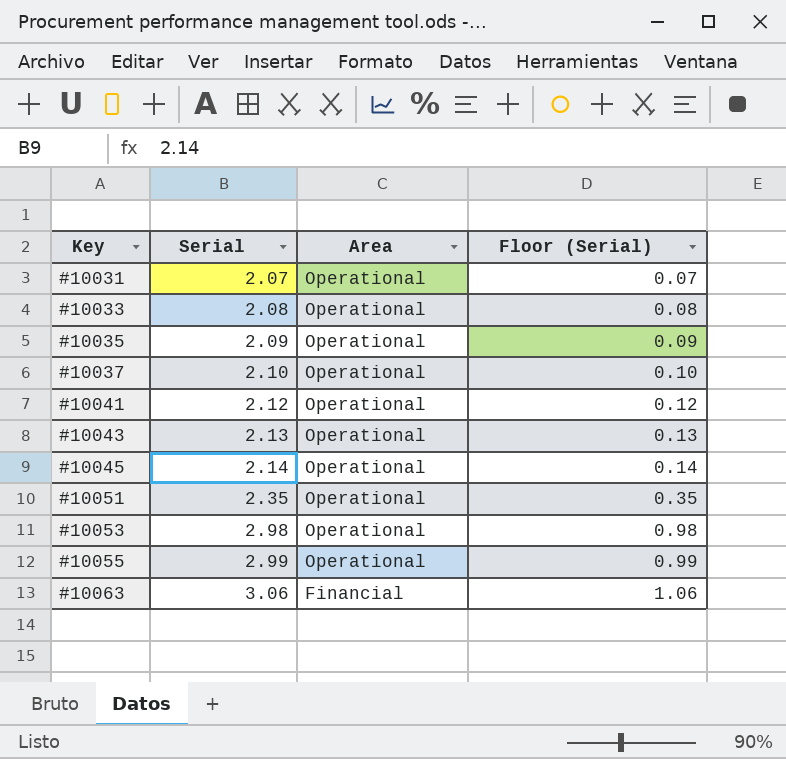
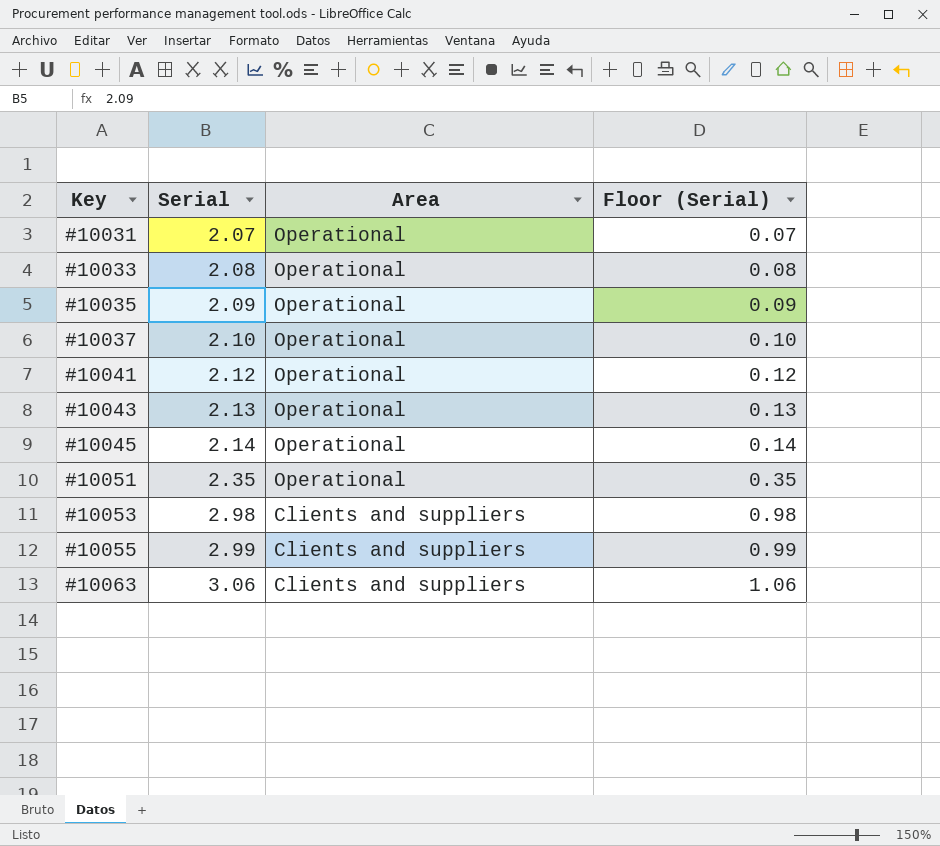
#10053 | Area: Operational -> Clients and suppliers
#10055 | Area: Operational -> Clients and suppliers
#10063 | Area: Financial -> Clients and suppliers

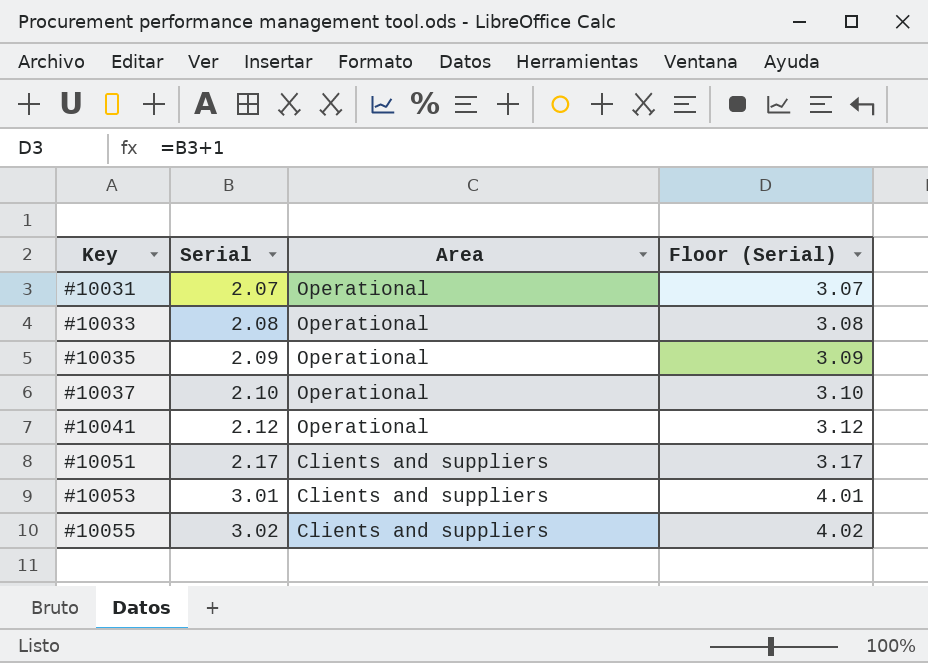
column Floor (Serial) | formula: [Serial] - 2 -> [Serial] + 1
row #10043: 2.13 | Operational | 0.13 -> none
row #10045: 2.14 | Operational | 0.14 -> none
row #10063: 3.06 | Clients and suppliers | 1.06 -> none
#10051 | Serial: 2.35 -> 2.17
#10051 | Area: Operational -> Clients and suppliers
#10053 | Serial: 2.98 -> 3.01
#10055 | Serial: 2.99 -> 3.02

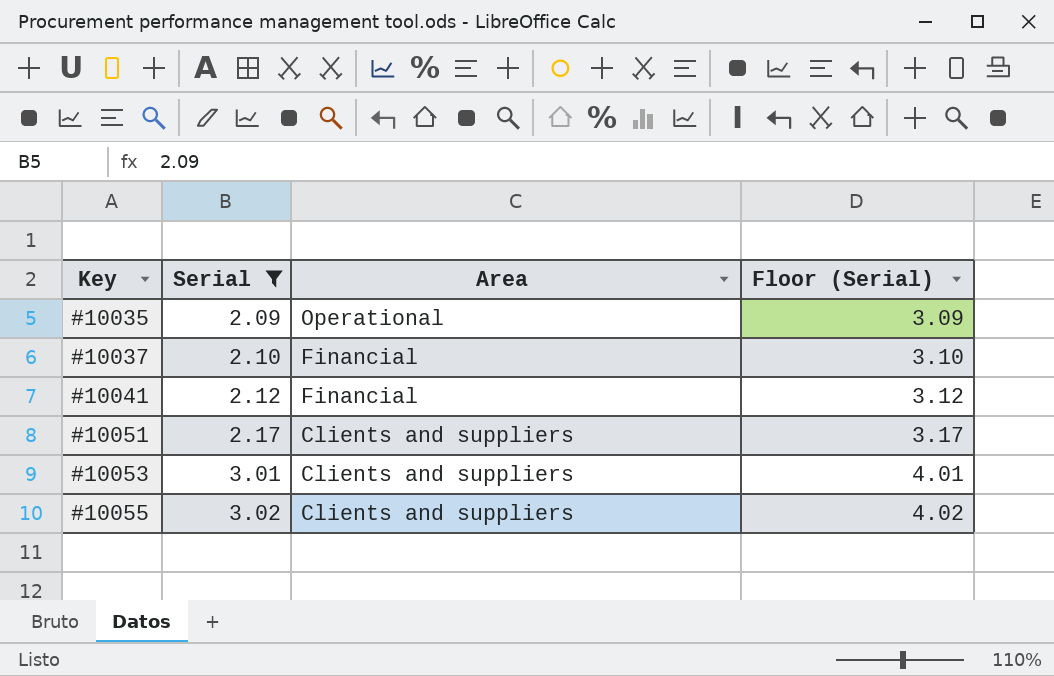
filter: none -> Serial >= 2.09
#10037 | Area: Operational -> Financial
#10041 | Area: Operational -> Financial

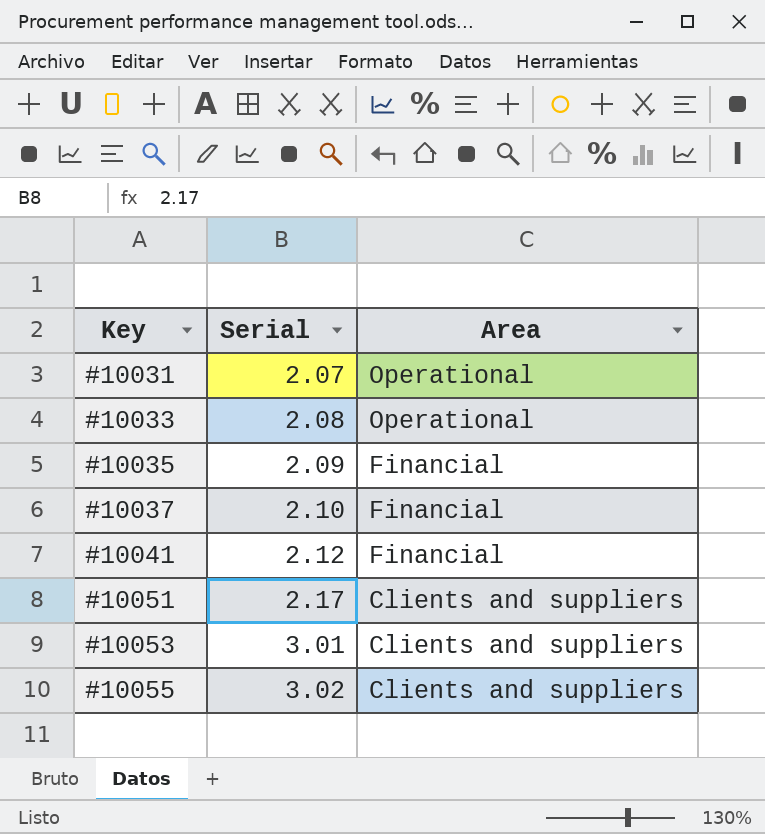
filter: Serial >= 2.09 -> none
column Floor (Serial) | formula: [Serial] + 1 -> none
#10035 | Area: Operational -> Financial

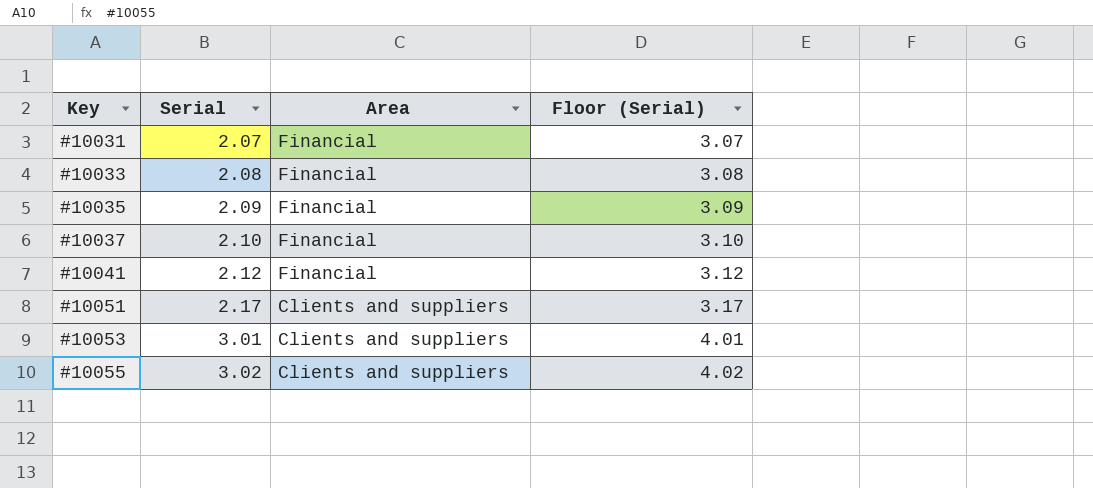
column Floor (Serial) | formula: none -> [Serial] + 1
#10031 | Area: Operational -> Financial
#10033 | Area: Operational -> Financial

